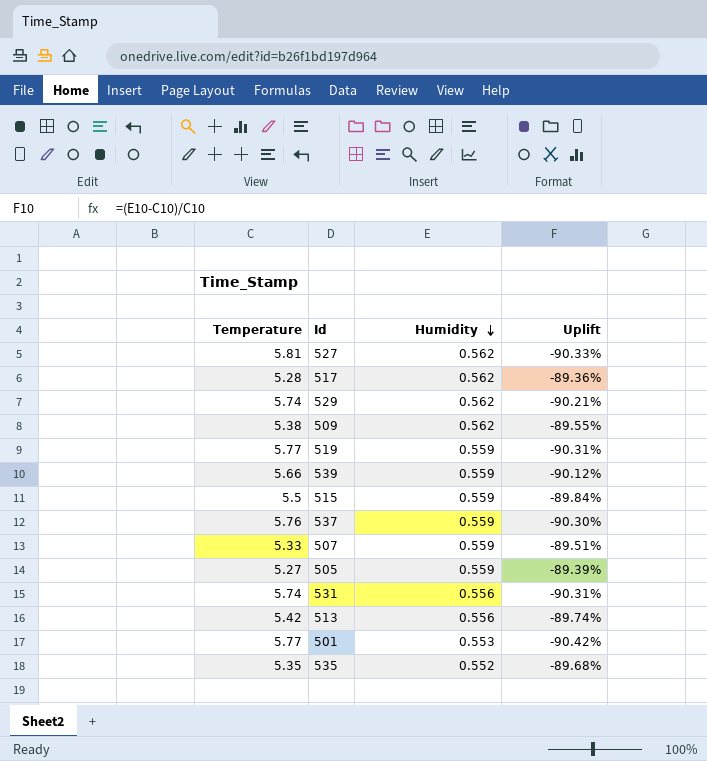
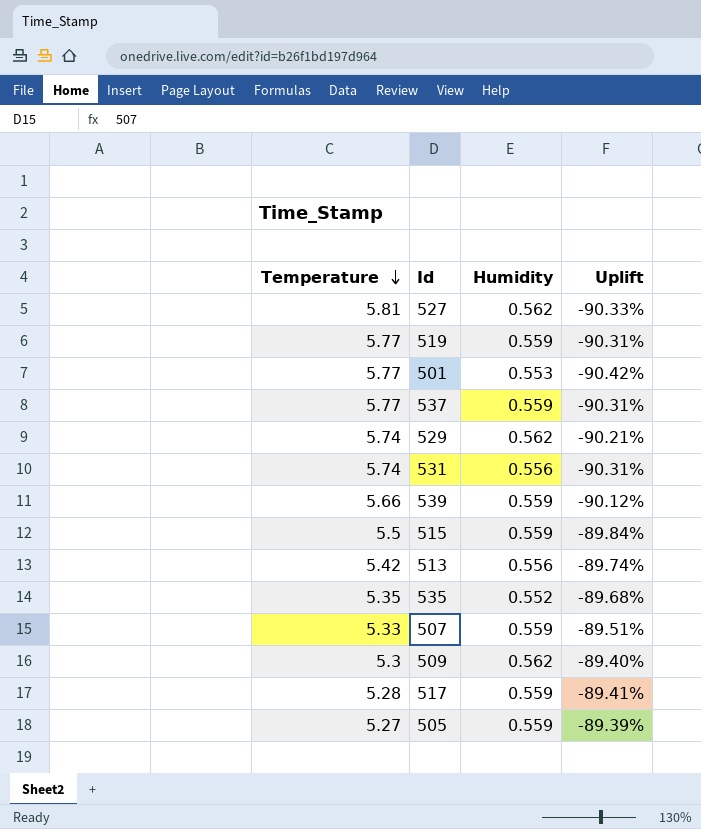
row order: Humidity descending -> Temperature descending
537 | Temperature: 5.76 -> 5.77
537 | Uplift: -90.30% -> -90.31%
509 | Temperature: 5.38 -> 5.3
509 | Uplift: -89.55% -> -89.40%
517 | Humidity: 0.562 -> 0.559
517 | Uplift: -89.36% -> -89.41%

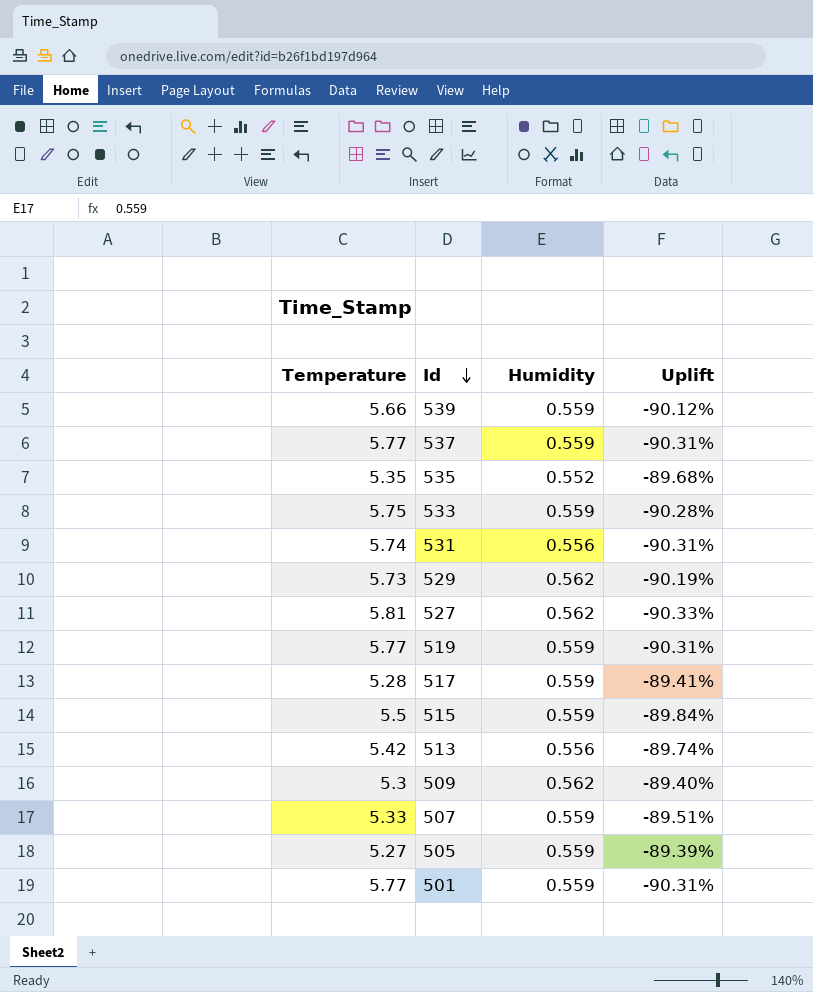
row order: Temperature descending -> Id descending
row 533: none -> 5.75 | 0.559 | -90.28%
529 | Temperature: 5.74 -> 5.73
529 | Uplift: -90.21% -> -90.19%
501 | Humidity: 0.553 -> 0.559
501 | Uplift: -90.42% -> -90.31%

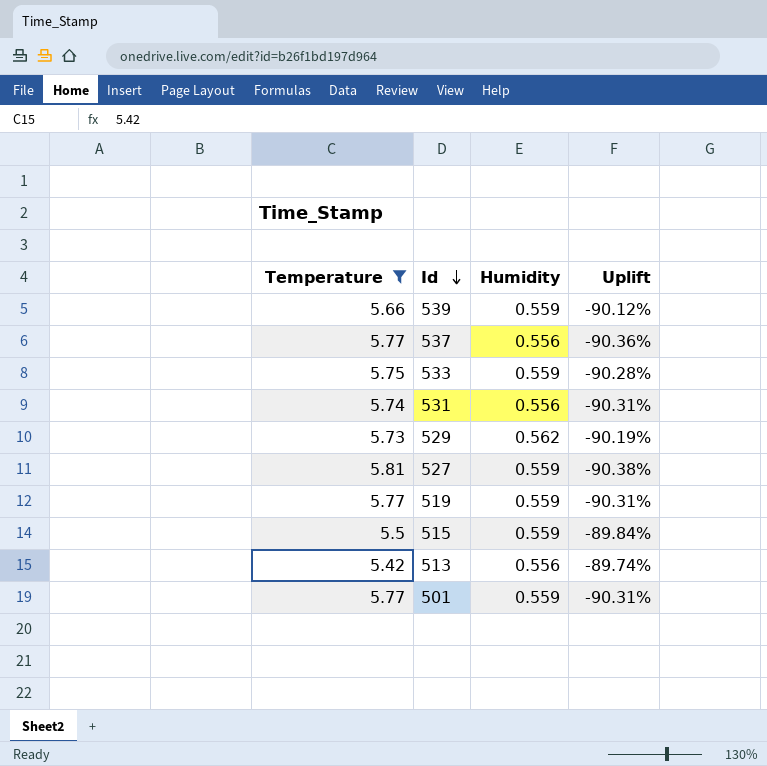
filter: none -> Temperature >= 5.42
537 | Humidity: 0.559 -> 0.556
537 | Uplift: -90.31% -> -90.36%
527 | Humidity: 0.562 -> 0.559
527 | Uplift: -90.33% -> -90.38%

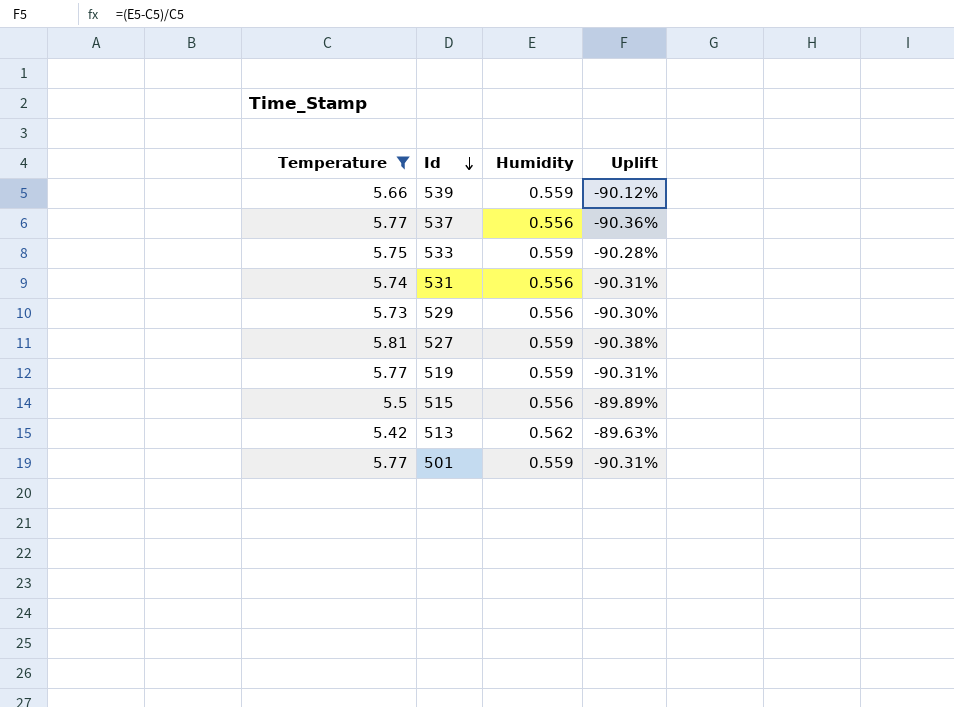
529 | Humidity: 0.562 -> 0.556
529 | Uplift: -90.19% -> -90.30%
515 | Humidity: 0.559 -> 0.556
515 | Uplift: -89.84% -> -89.89%
513 | Humidity: 0.556 -> 0.562
513 | Uplift: -89.74% -> -89.63%

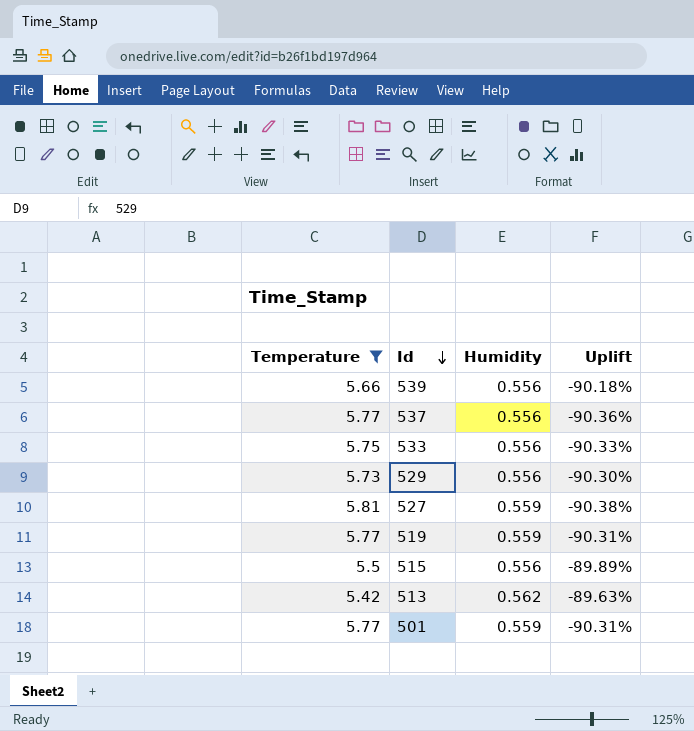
row 531: 5.74 | 0.556 | -90.31% -> none
539 | Humidity: 0.559 -> 0.556
539 | Uplift: -90.12% -> -90.18%
533 | Humidity: 0.559 -> 0.556
533 | Uplift: -90.28% -> -90.33%

